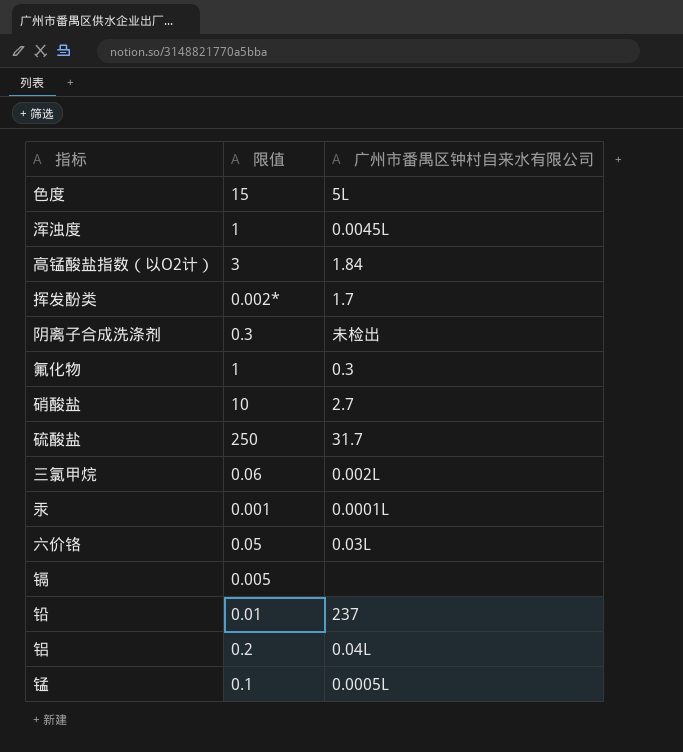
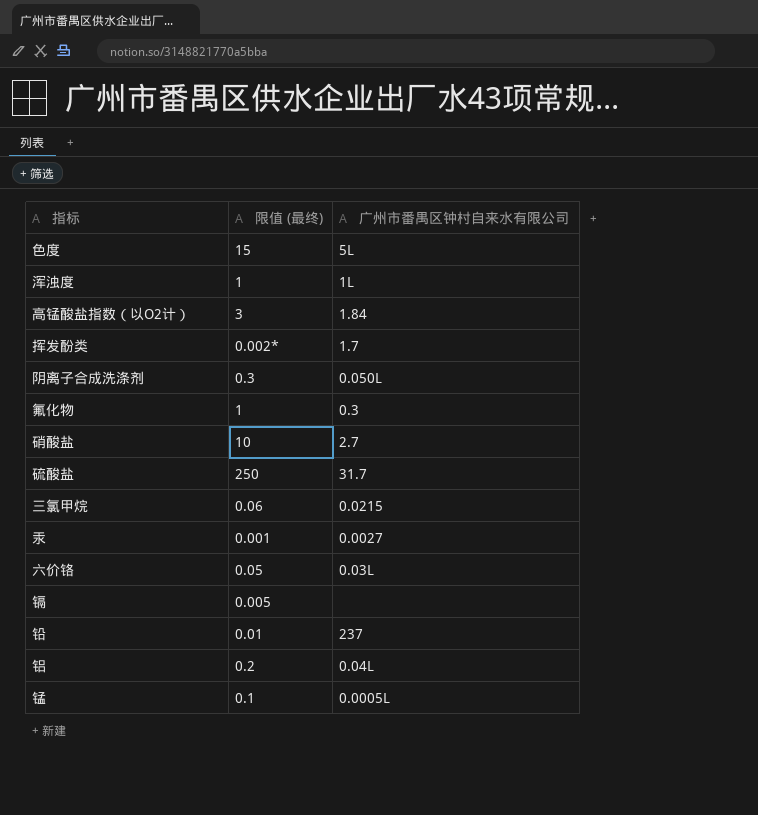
column name: 限值 -> 限值 (最终)
浑浊度 | 广州市番禺区钟村自来水有限公司: 0.0045L -> 1L
阴离子合成洗涤剂 | 广州市番禺区钟村自来水有限公司: 未检出 -> 0.050L
三氯甲烷 | 广州市番禺区钟村自来水有限公司: 0.002L -> 0.0215
汞 | 广州市番禺区钟村自来水有限公司: 0.0001L -> 0.0027

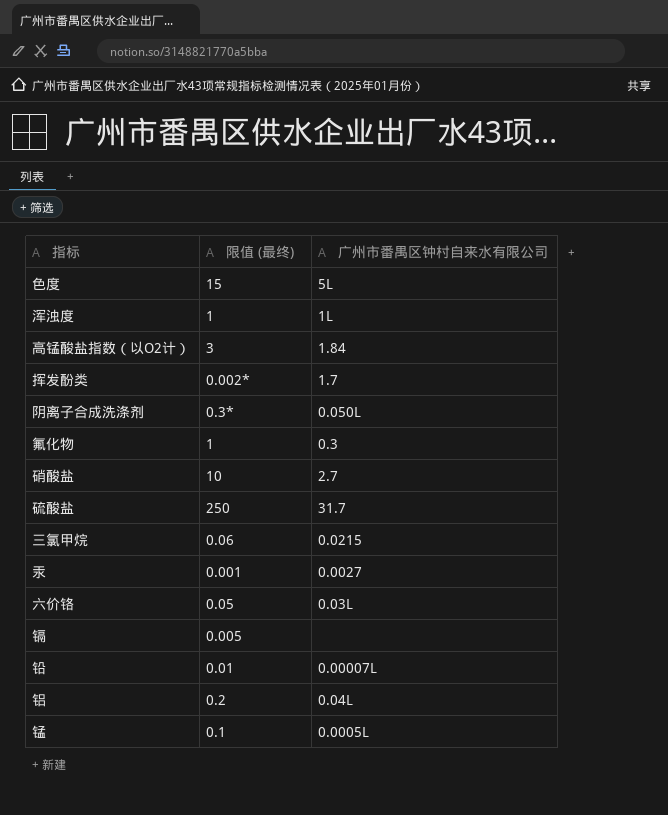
阴离子合成洗涤剂 | 限值 (最终): 0.3 -> 0.3*
铅 | 广州市番禺区钟村自来水有限公司: 237 -> 0.00007L

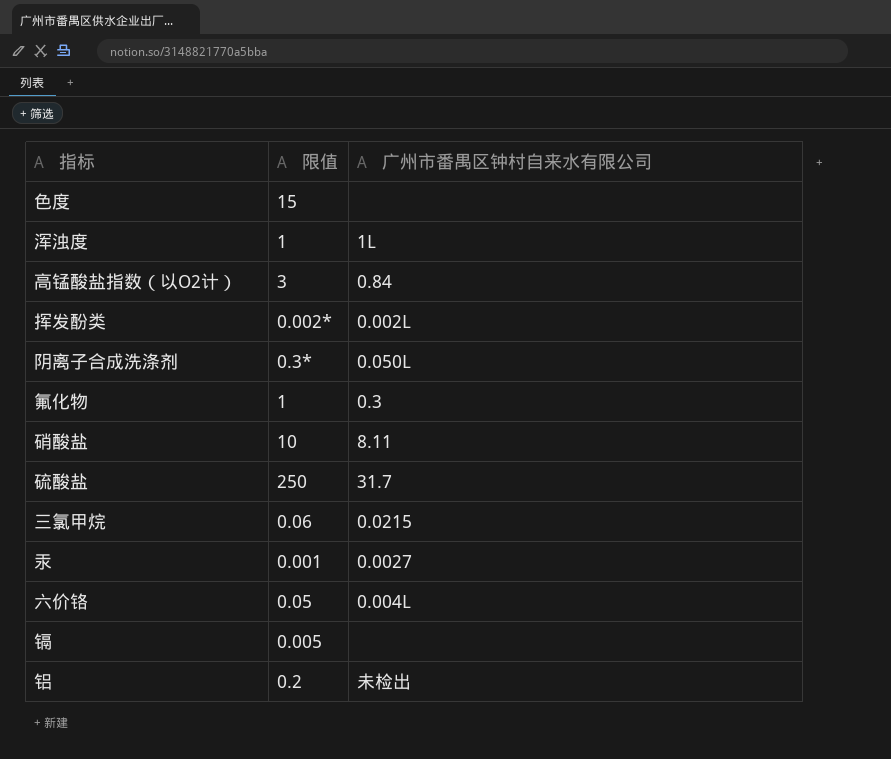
column name: 限值 (最终) -> 限值
row 铅: 0.01 | 0.00007L -> none
row 锰: 0.1 | 0.0005L -> none
色度 | 广州市番禺区钟村自来水有限公司: 5L -> none
高锰酸盐指数（以O2计） | 广州市番禺区钟村自来水有限公司: 1.84 -> 0.84
挥发酚类 | 广州市番禺区钟村自来水有限公司: 1.7 -> 0.002L
硝酸盐 | 广州市番禺区钟村自来水有限公司: 2.7 -> 8.11
六价铬 | 广州市番禺区钟村自来水有限公司: 0.03L -> 0.004L
铝 | 广州市番禺区钟村自来水有限公司: 0.04L -> 未检出

